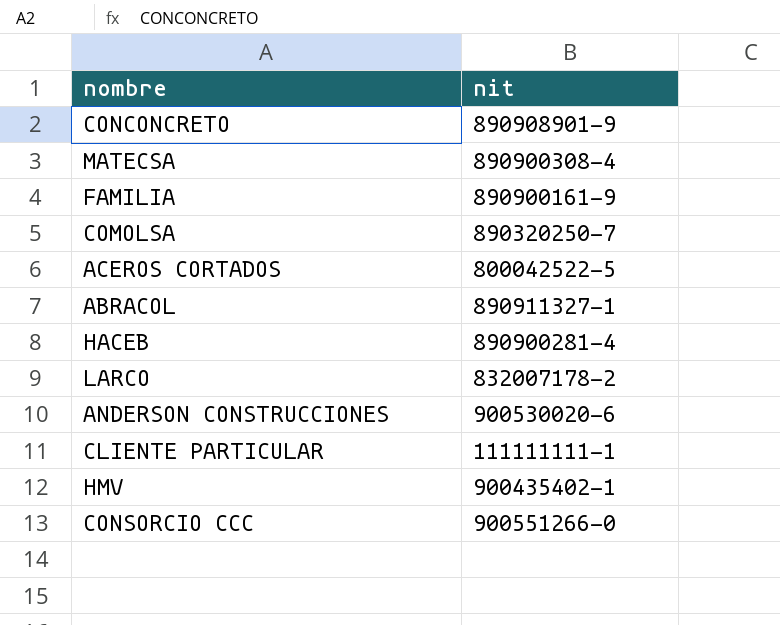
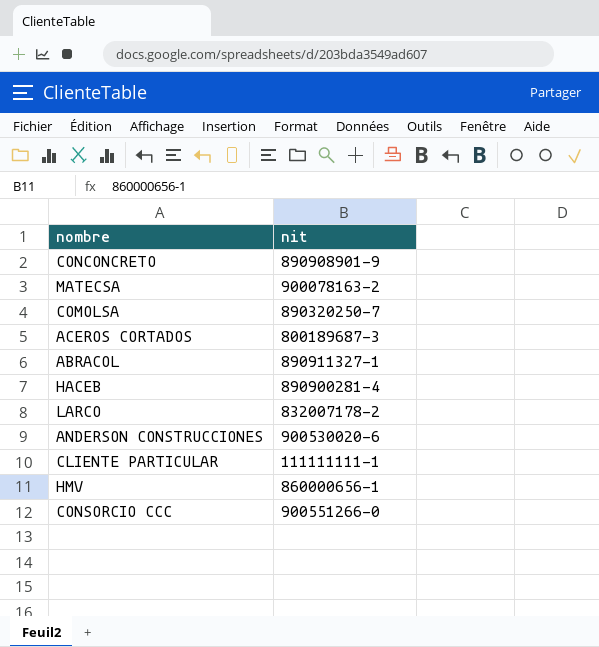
row FAMILIA: 890900161-9 -> none
MATECSA | nit: 890900308-4 -> 900078163-2
ACEROS CORTADOS | nit: 800042522-5 -> 800189687-3
HMV | nit: 900435402-1 -> 860000656-1

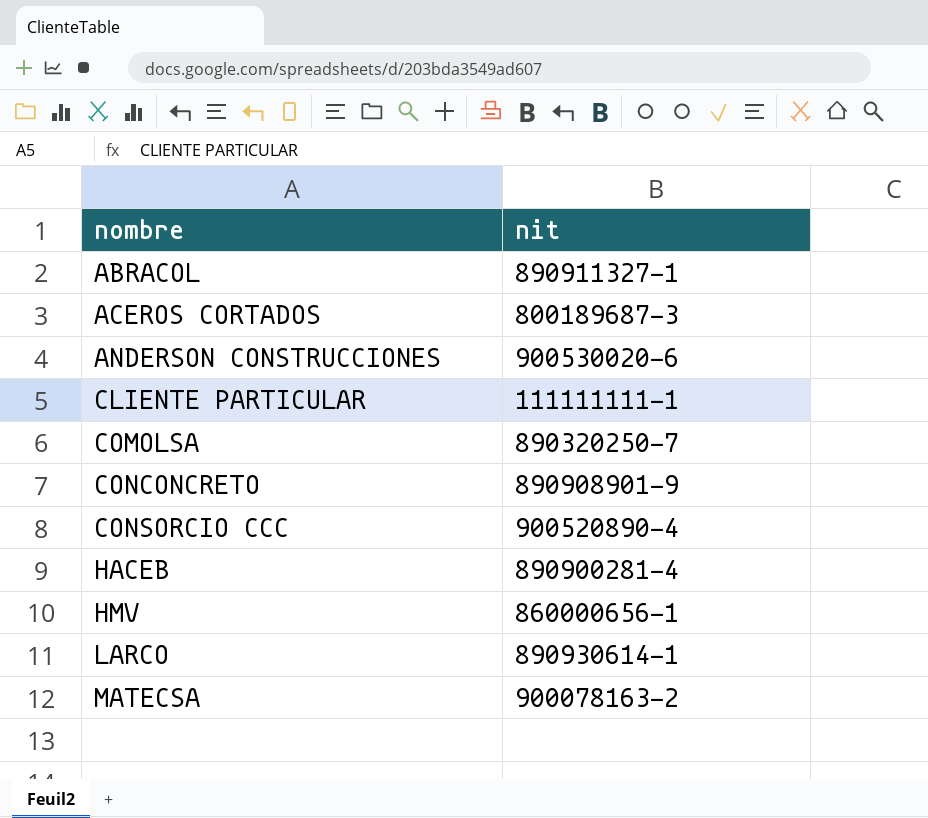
row order: none -> nombre ascending
CONSORCIO CCC | nit: 900551266-0 -> 900520890-4
LARCO | nit: 832007178-2 -> 890930614-1

